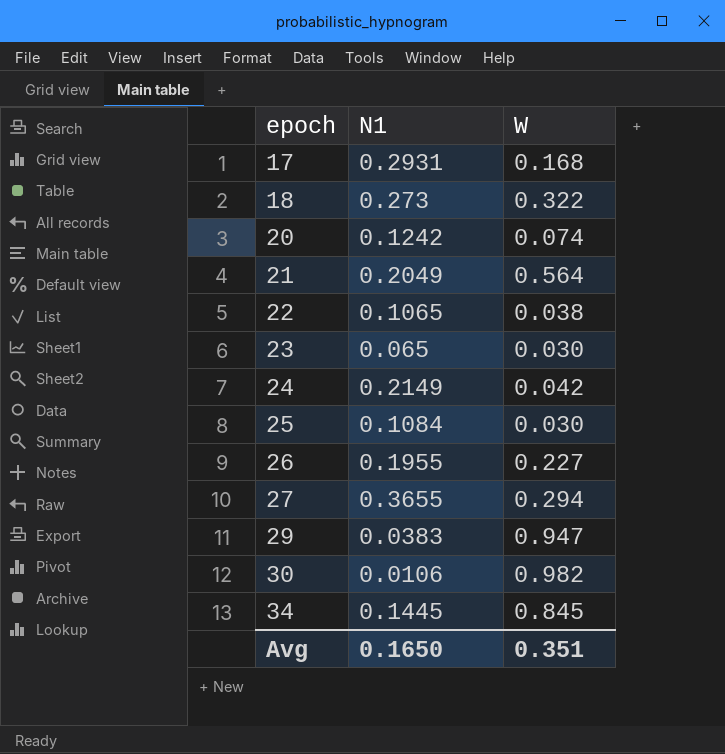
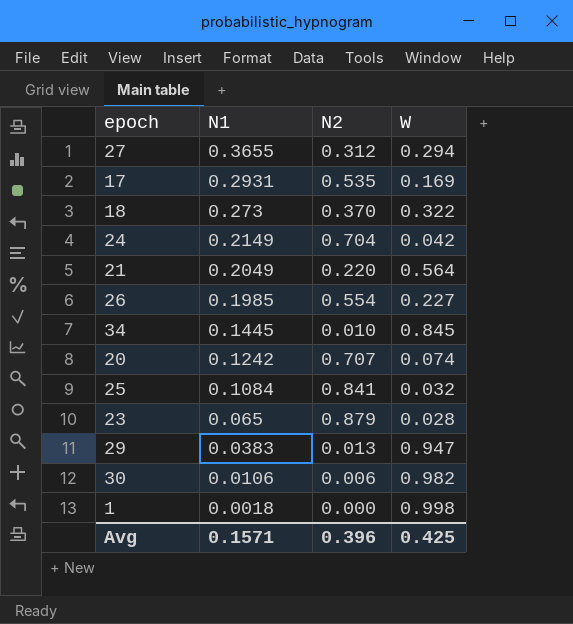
row order: epoch ascending -> N1 descending
column N2 | position: none -> 3
row 22: 0.1065 | 0.038 -> none
17 | W: 0.168 -> 0.169
26 | N1: 0.1955 -> 0.1985
25 | W: 0.030 -> 0.032
23 | W: 0.030 -> 0.028
row 1: none -> 0.0018 | 0.000 | 0.998
Avg | N1: 0.1650 -> 0.1571
Avg | W: 0.351 -> 0.425

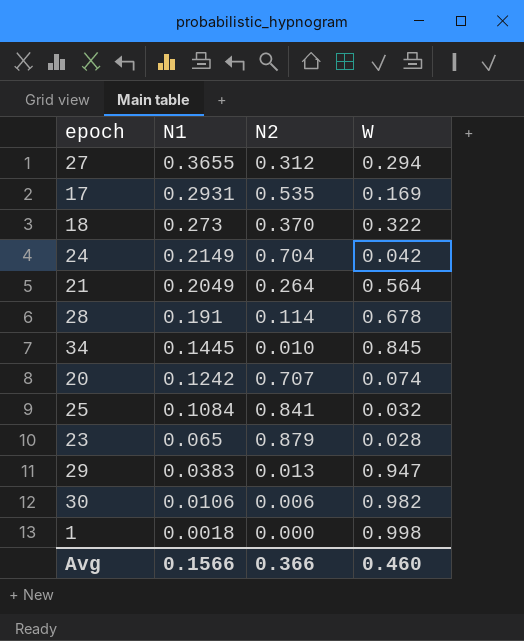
row 26: 0.1985 | 0.554 | 0.227 -> none
21 | N2: 0.220 -> 0.264
row 28: none -> 0.191 | 0.114 | 0.678
Avg | N1: 0.1571 -> 0.1566
Avg | N2: 0.396 -> 0.366
Avg | W: 0.425 -> 0.460

